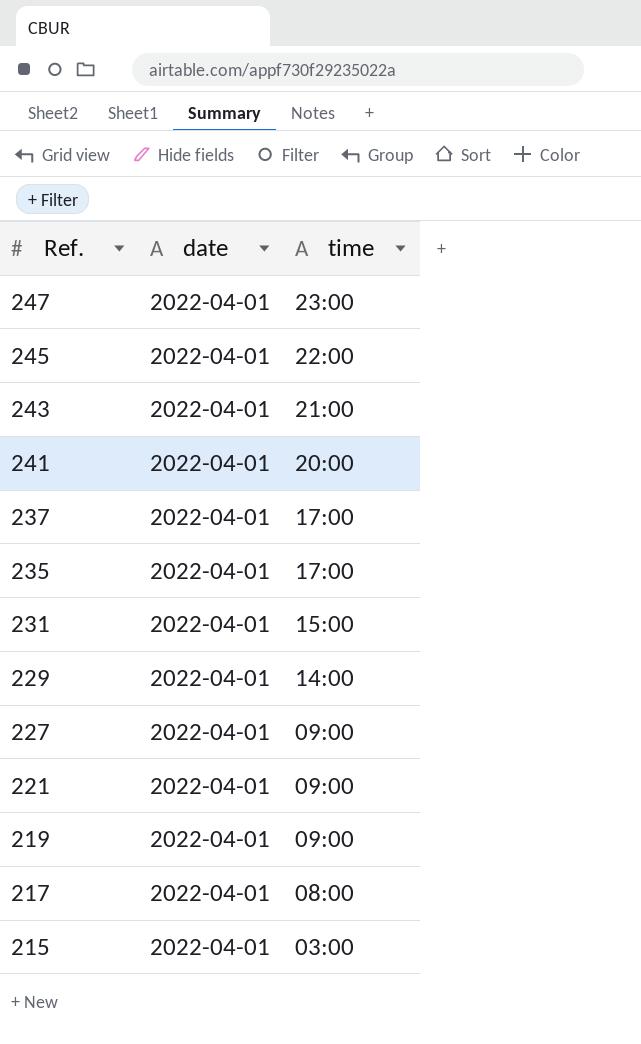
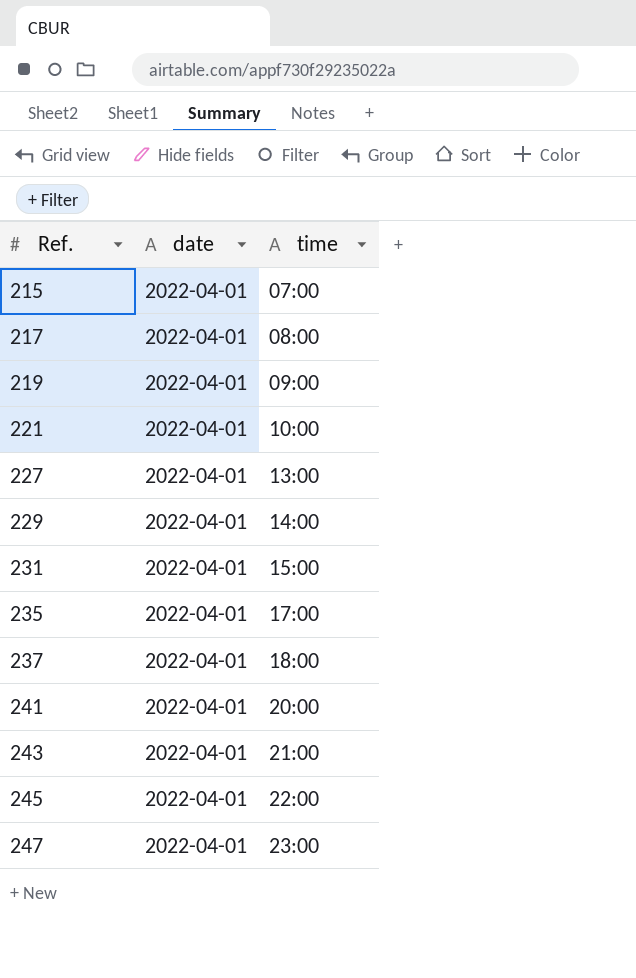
row order: Ref. descending -> Ref. ascending
215 | time: 03:00 -> 07:00
221 | time: 09:00 -> 10:00
227 | time: 09:00 -> 13:00
237 | time: 17:00 -> 18:00

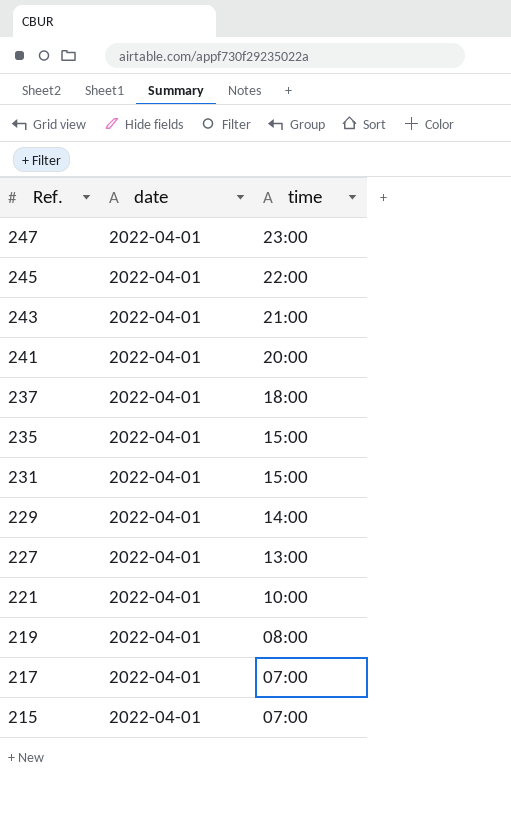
row order: Ref. ascending -> Ref. descending
235 | time: 17:00 -> 15:00
219 | time: 09:00 -> 08:00
217 | time: 08:00 -> 07:00

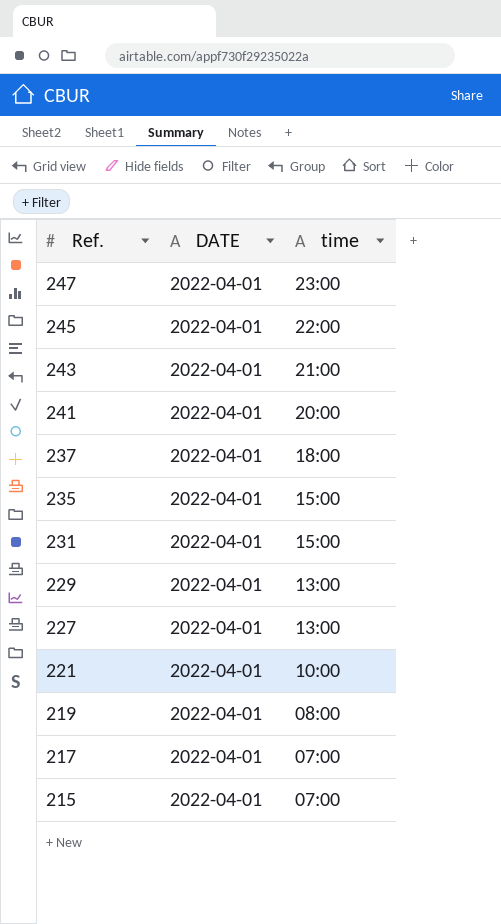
column name: date -> DATE
229 | time: 14:00 -> 13:00

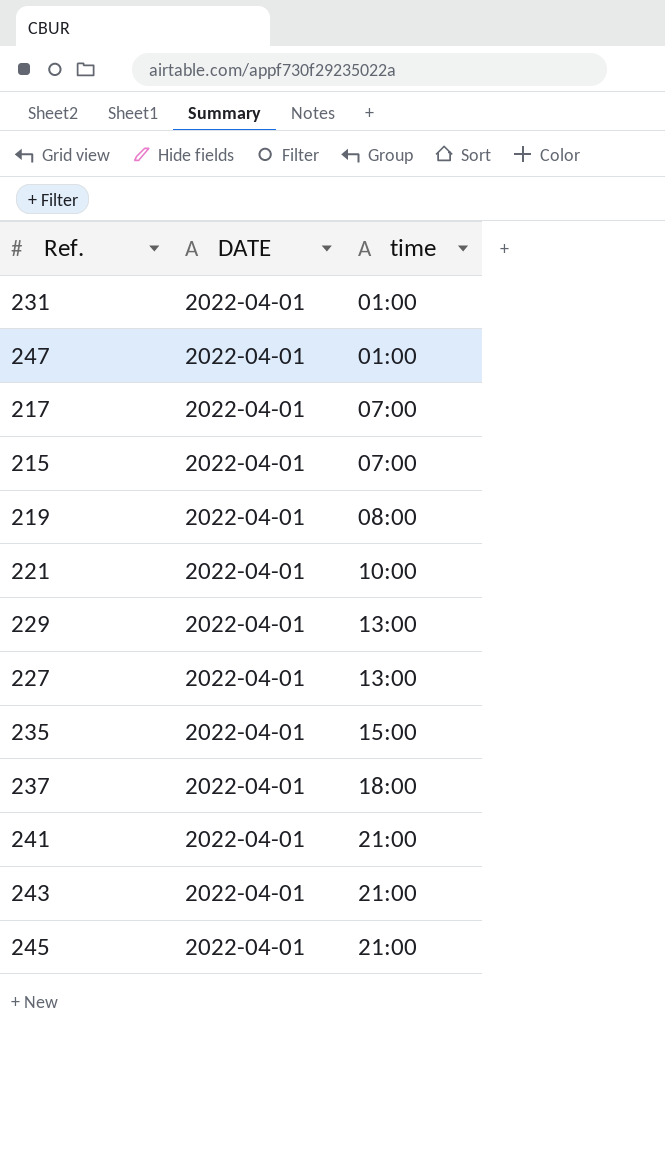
row order: Ref. descending -> time ascending
231 | time: 15:00 -> 01:00
247 | time: 23:00 -> 01:00
241 | time: 20:00 -> 21:00
245 | time: 22:00 -> 21:00

